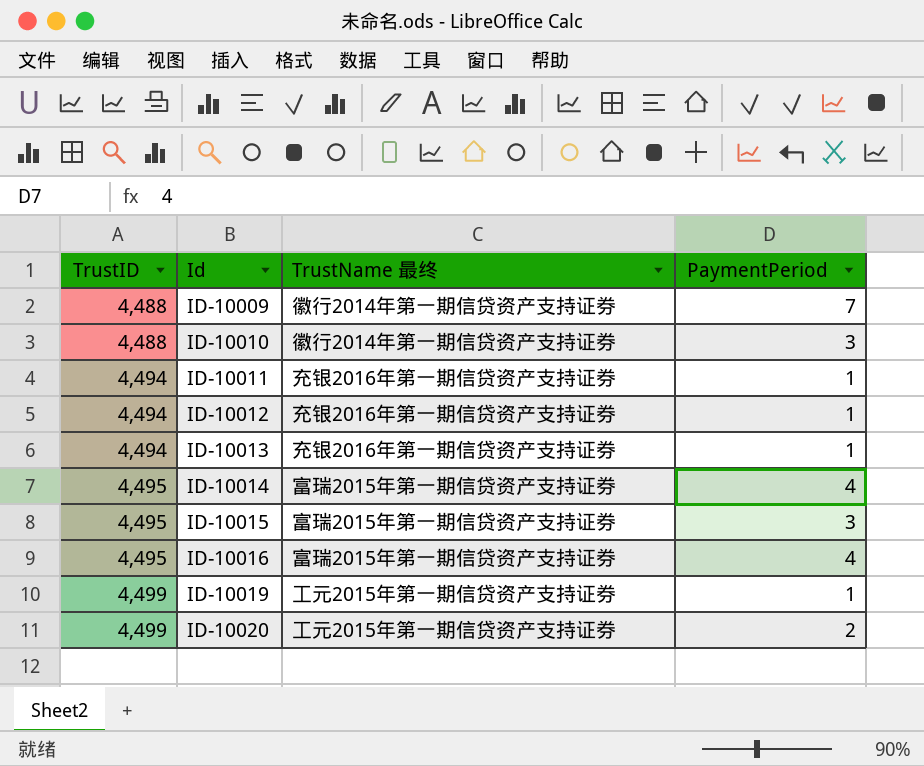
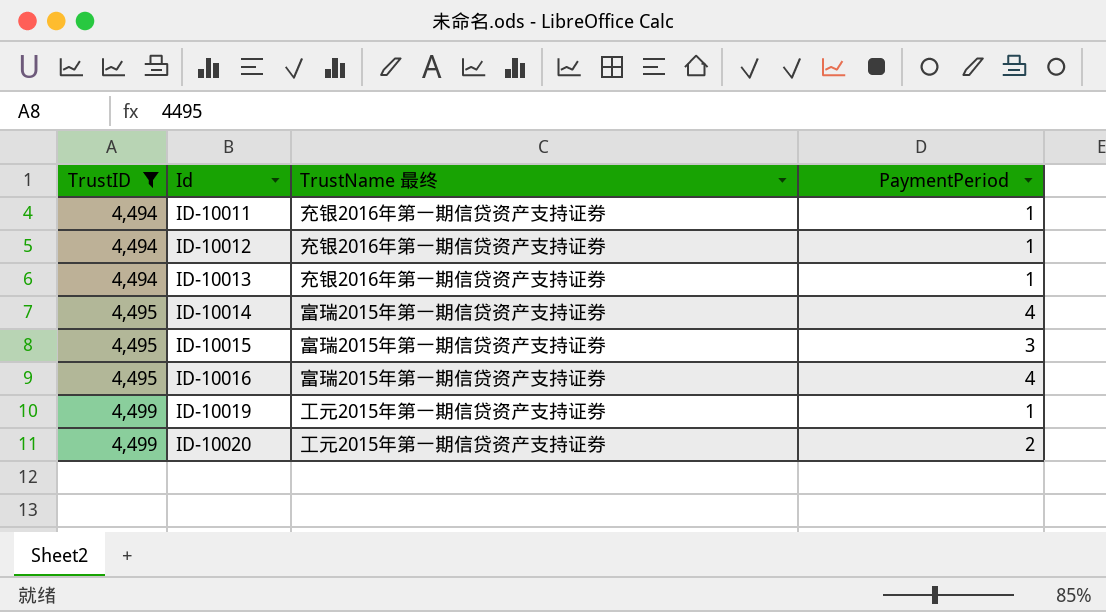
filter: none -> TrustID != 4,488

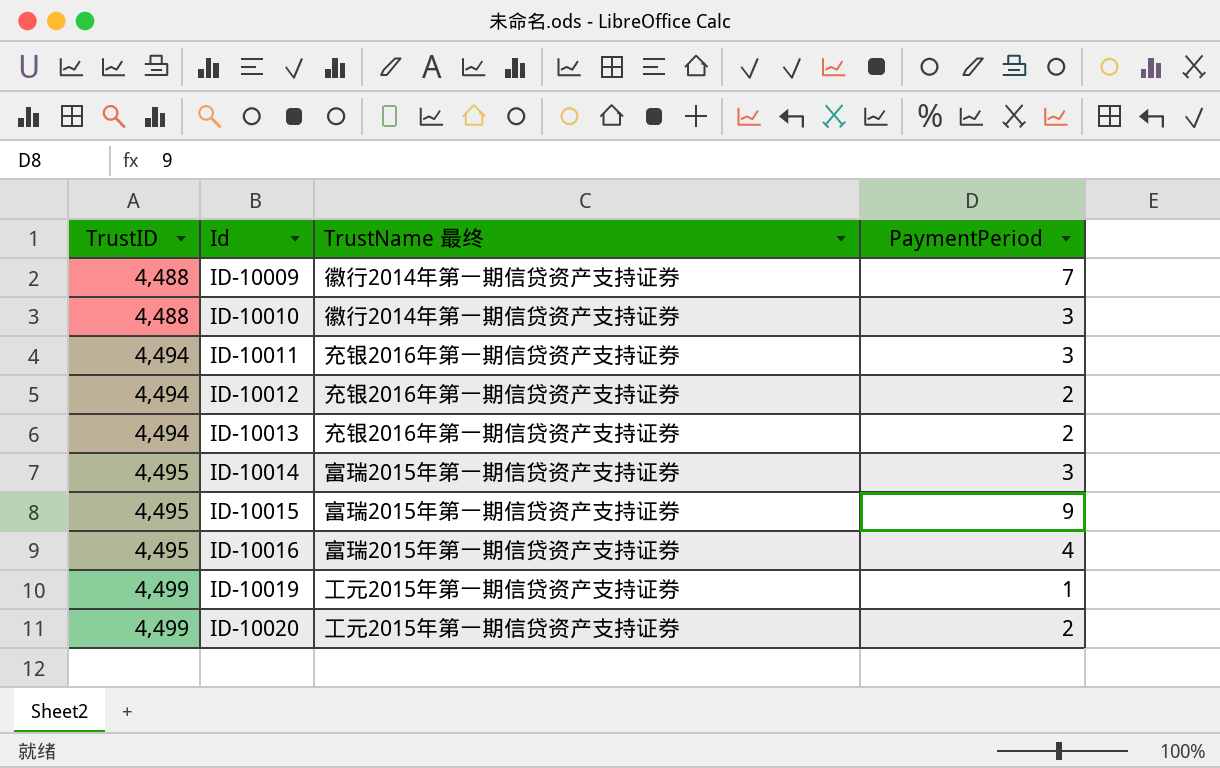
filter: TrustID != 4,488 -> none
ID-10011 | PaymentPeriod: 1 -> 3
ID-10012 | PaymentPeriod: 1 -> 2
ID-10013 | PaymentPeriod: 1 -> 2
ID-10014 | PaymentPeriod: 4 -> 3
ID-10015 | PaymentPeriod: 3 -> 9

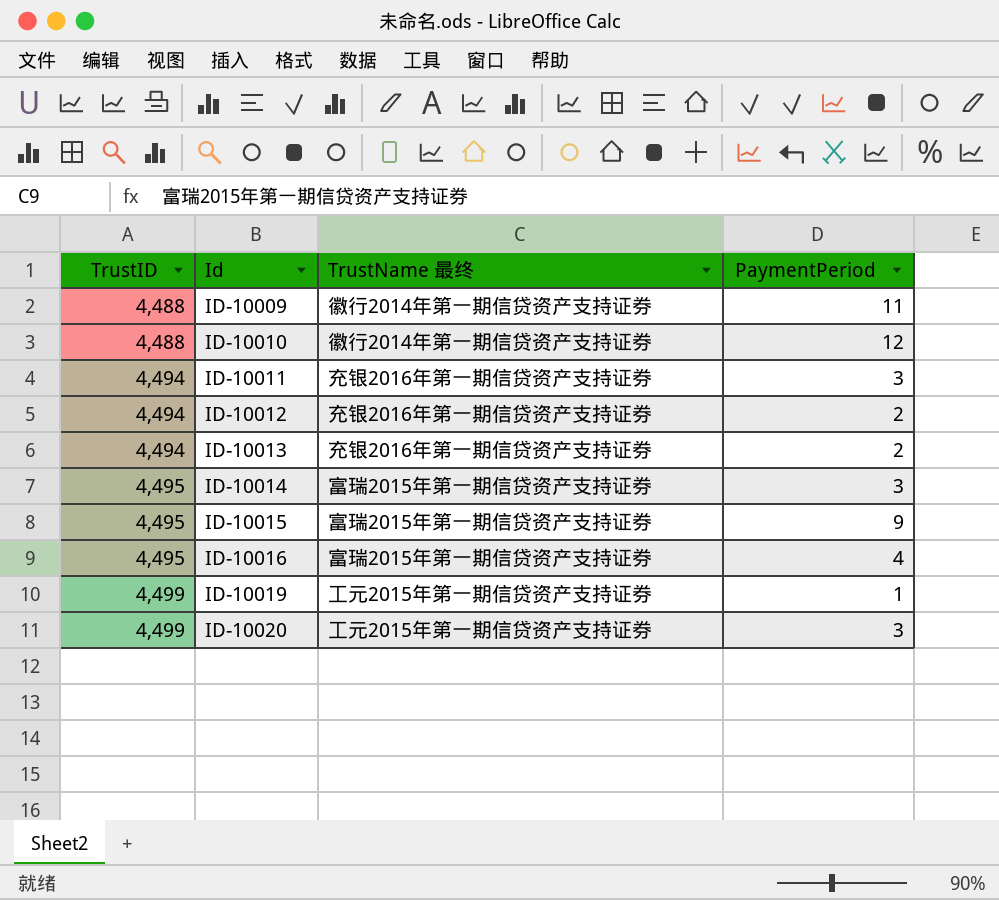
ID-10009 | PaymentPeriod: 7 -> 11
ID-10010 | PaymentPeriod: 3 -> 12
ID-10020 | PaymentPeriod: 2 -> 3

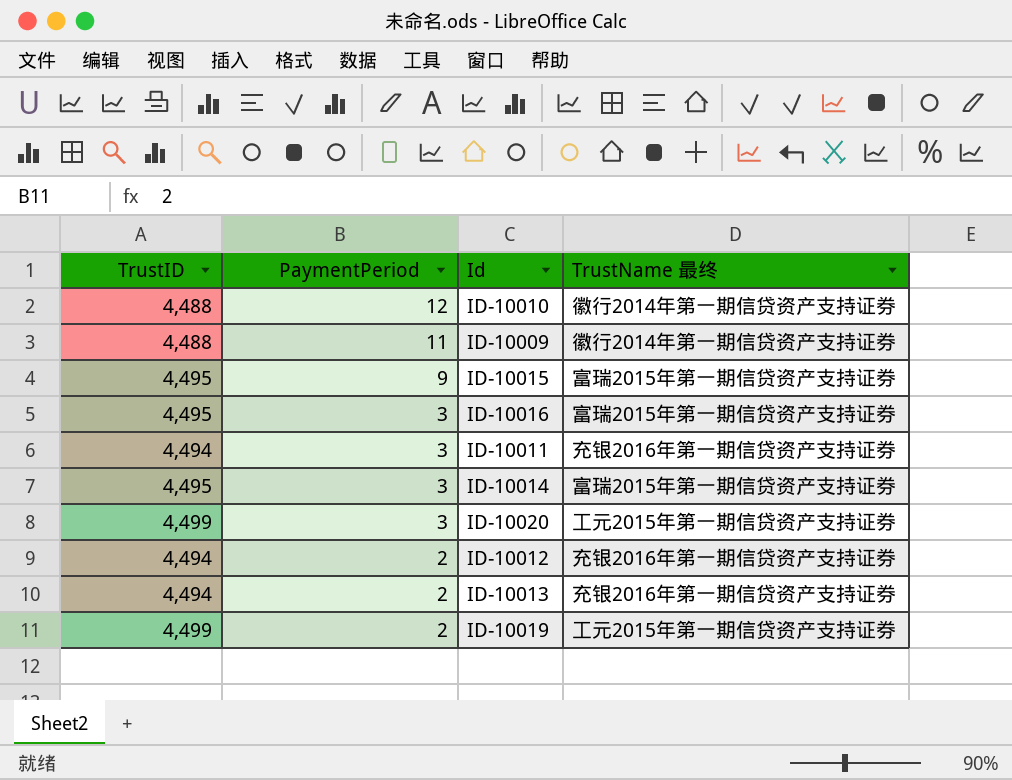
row order: TrustID ascending -> PaymentPeriod descending
column PaymentPeriod | position: 4 -> 2
ID-10016 | PaymentPeriod: 4 -> 3
ID-10019 | PaymentPeriod: 1 -> 2

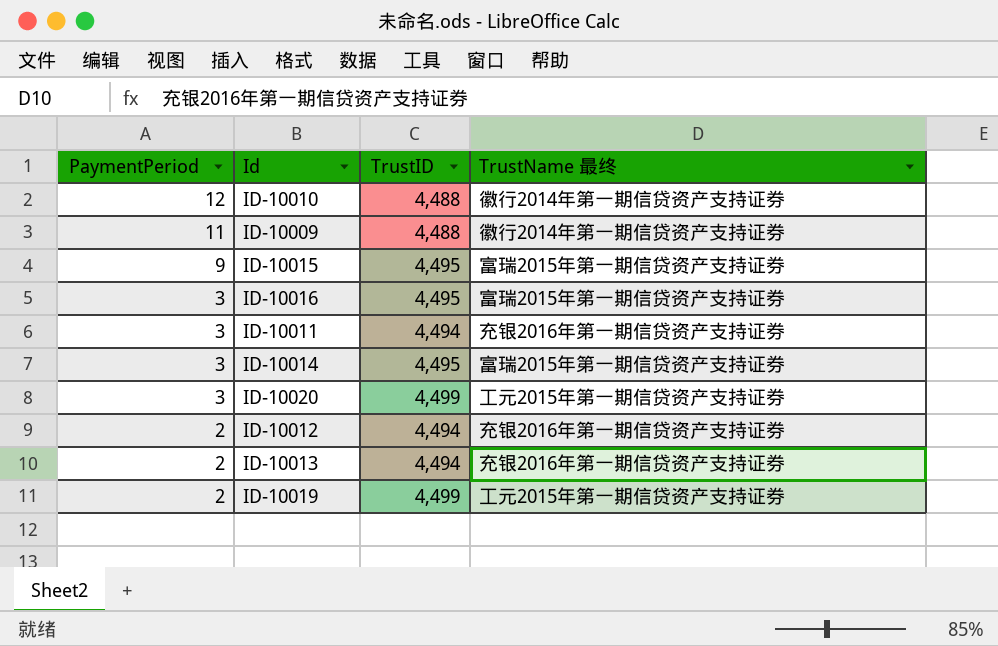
column TrustID | position: 1 -> 3

